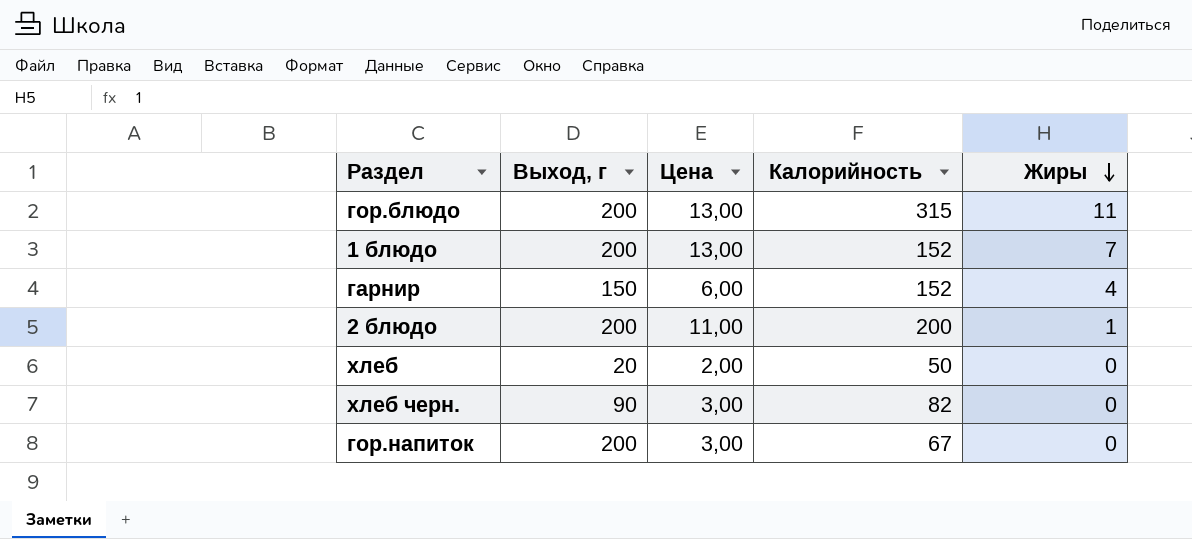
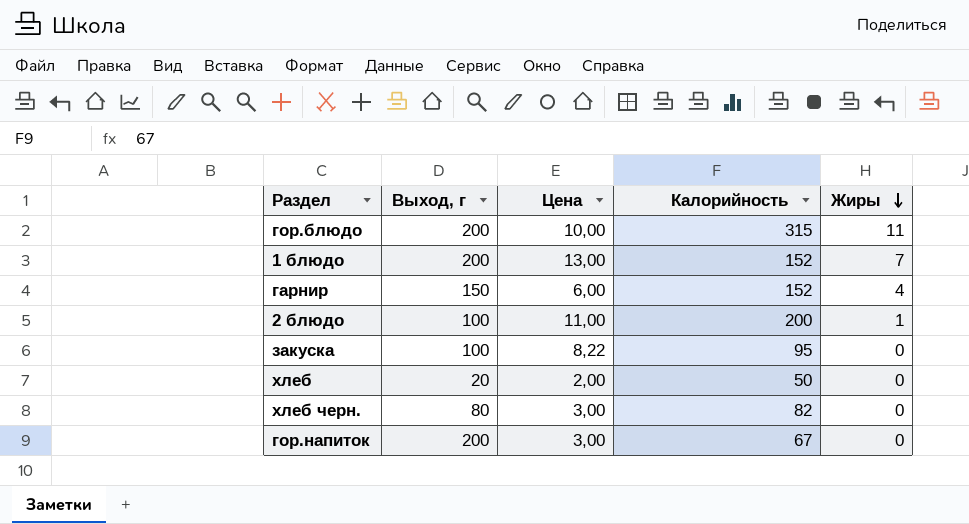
гор.блюдо | Цена: 13,00 -> 10,00
2 блюдо | Выход, г: 200 -> 100
row закуска: none -> 100 | 8,22 | 95 | 0
хлеб черн. | Выход, г: 90 -> 80

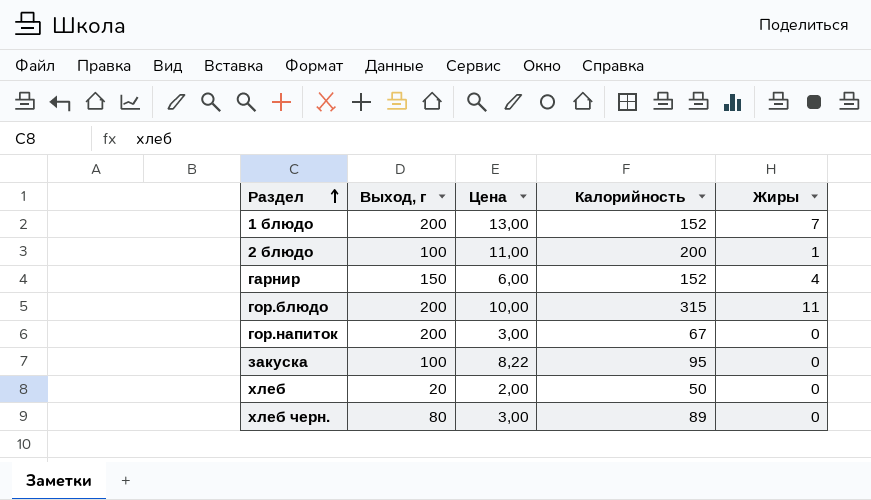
row order: Жиры descending -> Раздел ascending
хлеб черн. | Калорийность: 82 -> 89

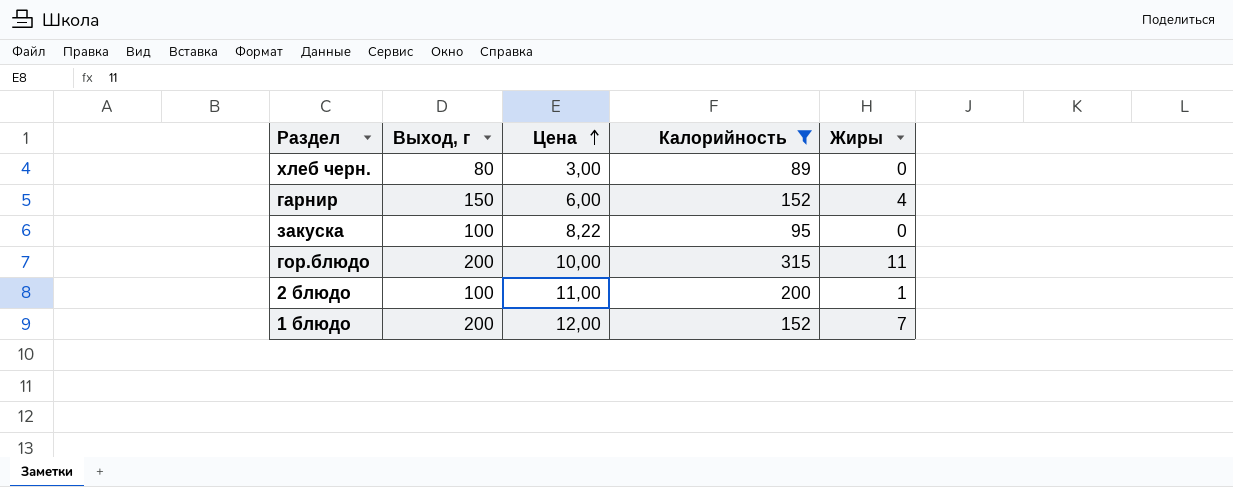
filter: none -> Калорийность >= 89
row order: Раздел ascending -> Цена ascending
1 блюдо | Цена: 13,00 -> 12,00

